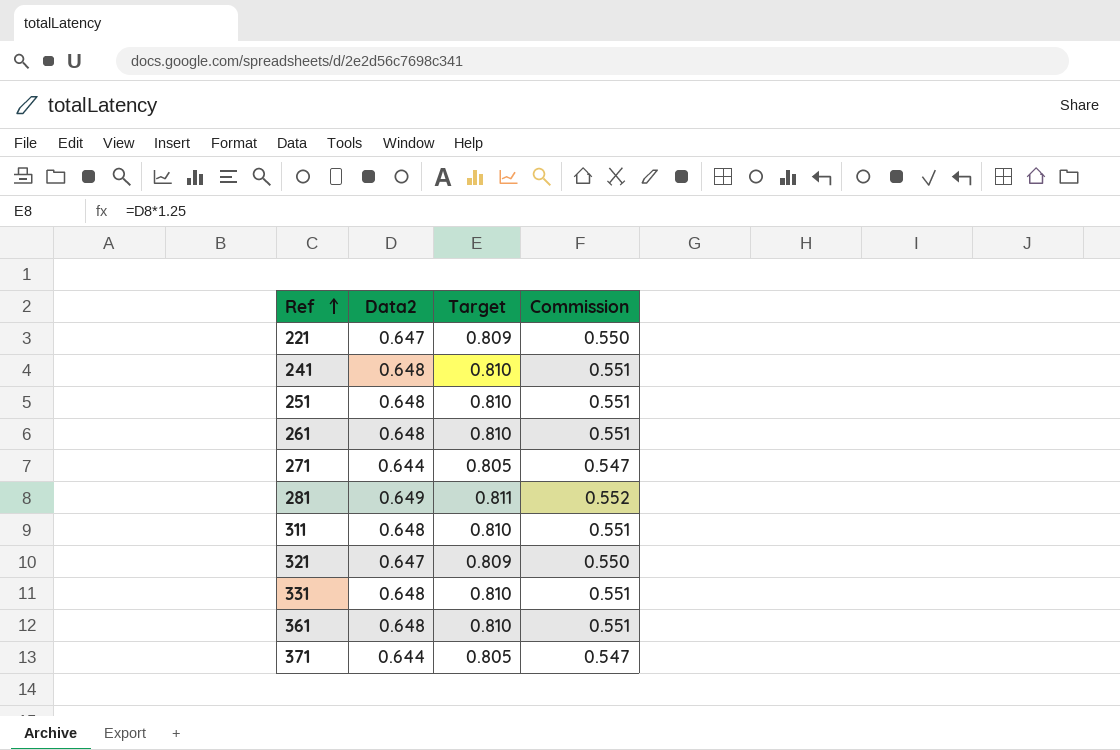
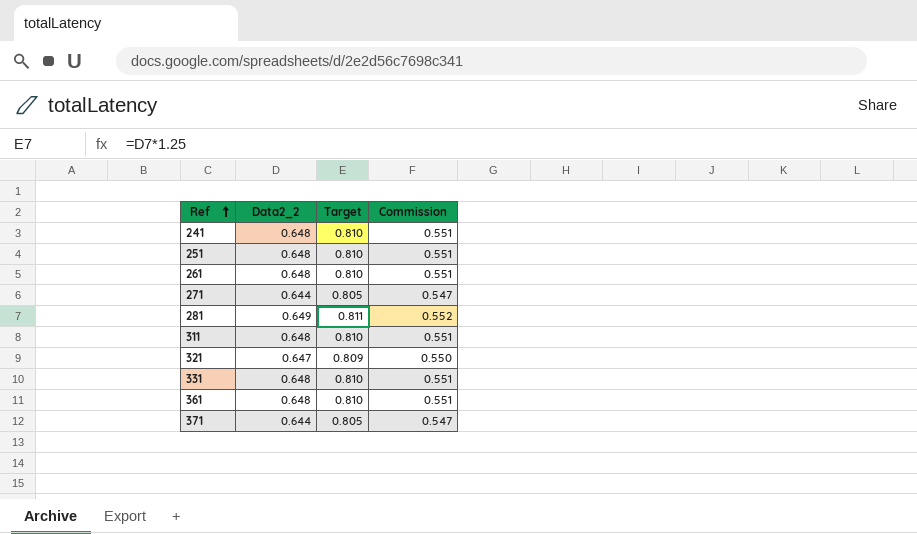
column name: Data2 -> Data2_2
row 221: 0.647 | 0.809 | 0.550 -> none

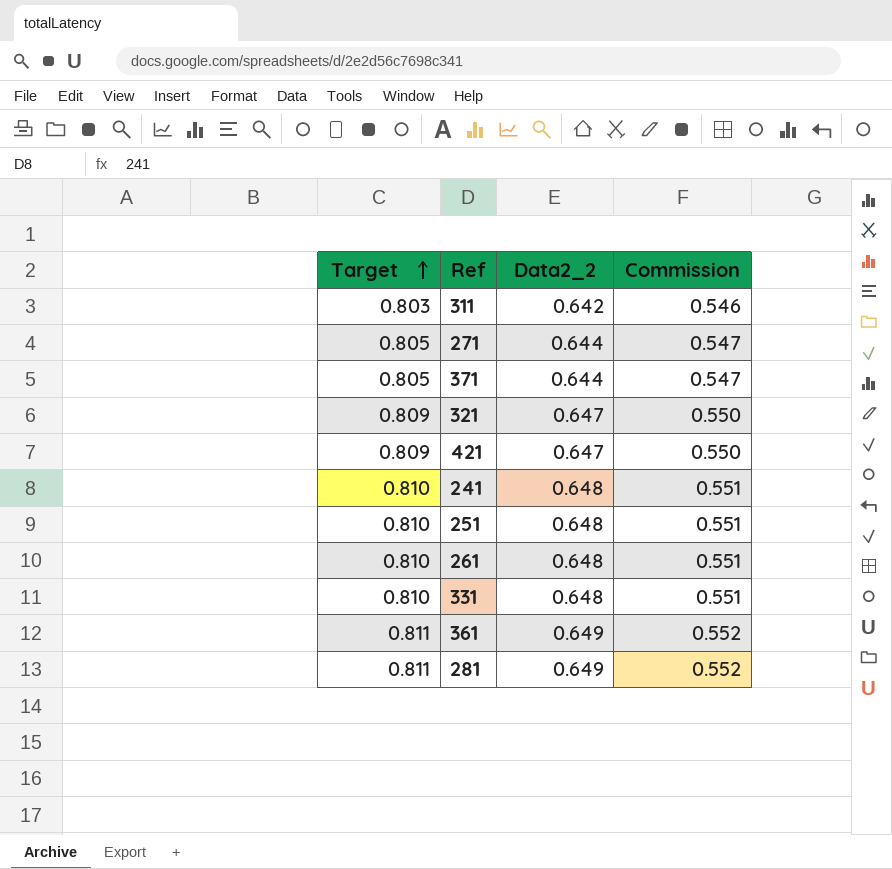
row order: Ref ascending -> Target ascending
column Target | position: 3 -> 1
311 | Target: 0.810 -> 0.803
311 | Data2_2: 0.648 -> 0.642
311 | Commission: 0.551 -> 0.546
row 421: none -> 0.809 | 0.647 | 0.550
361 | Target: 0.810 -> 0.811
361 | Data2_2: 0.648 -> 0.649
361 | Commission: 0.551 -> 0.552

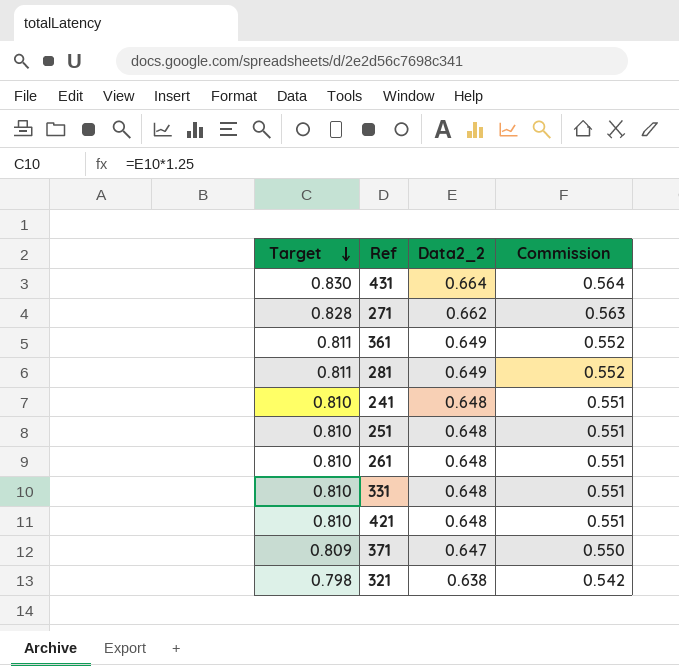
row order: Target ascending -> Target descending
row 311: 0.803 | 0.642 | 0.546 -> none
row 431: none -> 0.830 | 0.664 | 0.564
271 | Target: 0.805 -> 0.828
271 | Data2_2: 0.644 -> 0.662
271 | Commission: 0.547 -> 0.563
421 | Target: 0.809 -> 0.810
421 | Data2_2: 0.647 -> 0.648
421 | Commission: 0.550 -> 0.551
371 | Target: 0.805 -> 0.809
371 | Data2_2: 0.644 -> 0.647
371 | Commission: 0.547 -> 0.550
321 | Target: 0.809 -> 0.798
321 | Data2_2: 0.647 -> 0.638
321 | Commission: 0.550 -> 0.542

